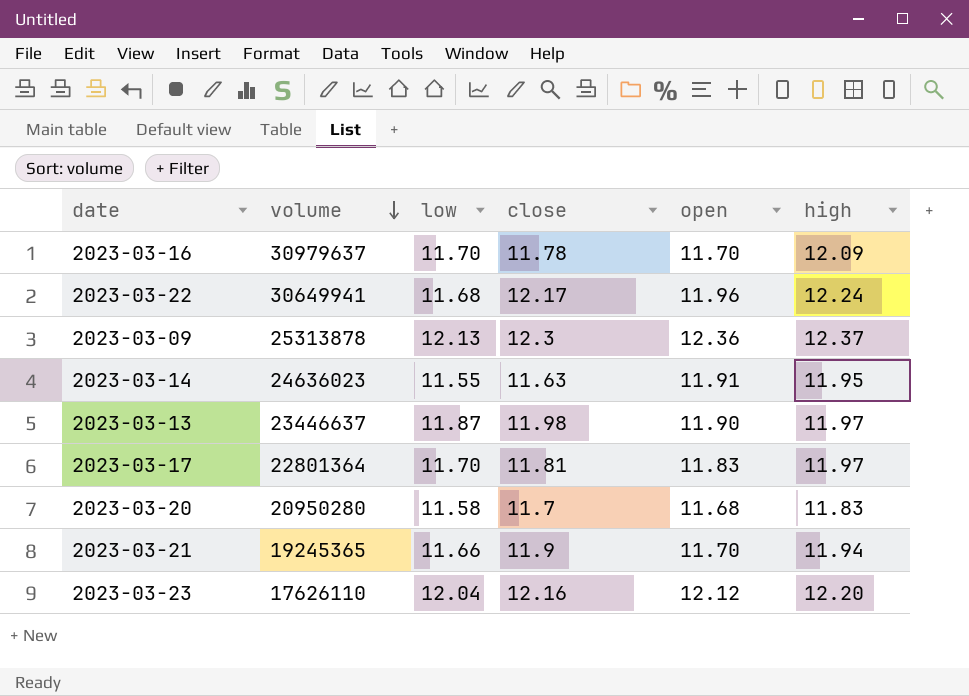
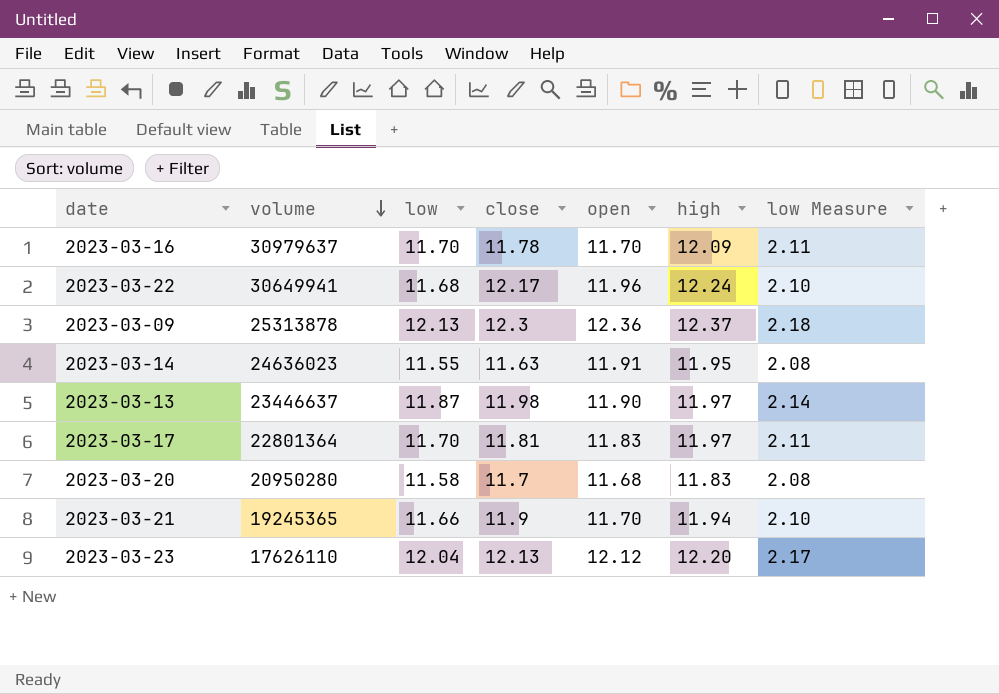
column low Measure | formula: none -> [low] * 0.18
2023-03-23 | close: 12.16 -> 12.13

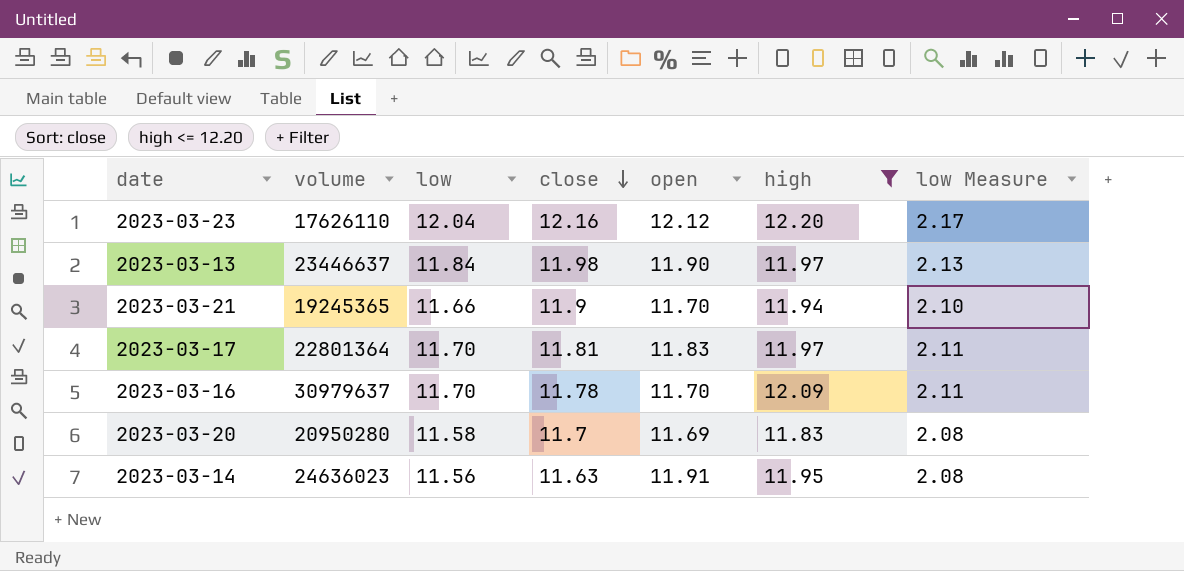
filter: none -> high <= 12.20
row order: volume descending -> close descending
2023-03-23 | close: 12.13 -> 12.16
2023-03-13 | low: 11.87 -> 11.84
2023-03-13 | low Measure: 2.14 -> 2.13
2023-03-20 | open: 11.68 -> 11.69
2023-03-14 | low: 11.55 -> 11.56

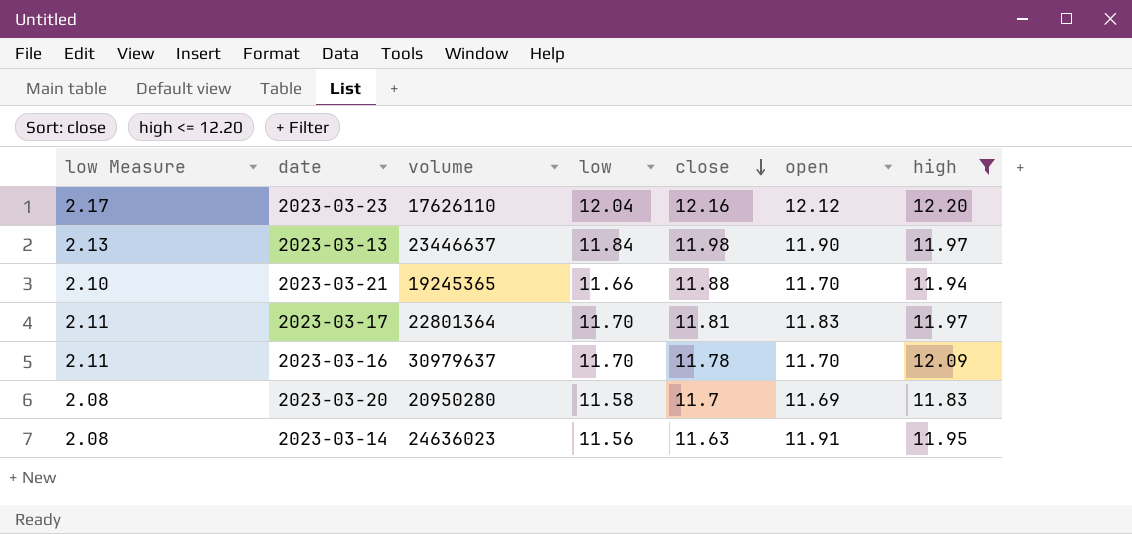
column low Measure | position: 7 -> 1
2023-03-21 | close: 11.9 -> 11.88

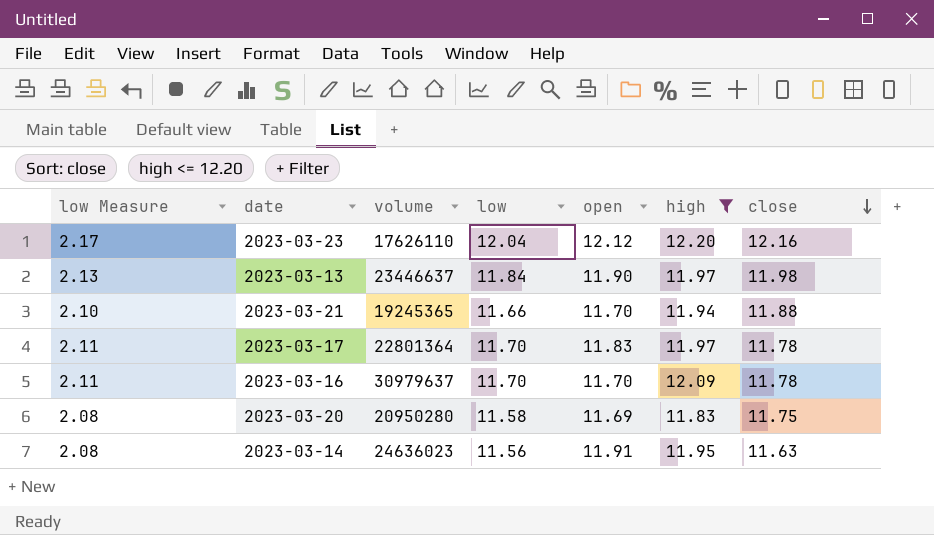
column close | position: 5 -> 7
2023-03-17 | close: 11.81 -> 11.78
2023-03-20 | close: 11.7 -> 11.75

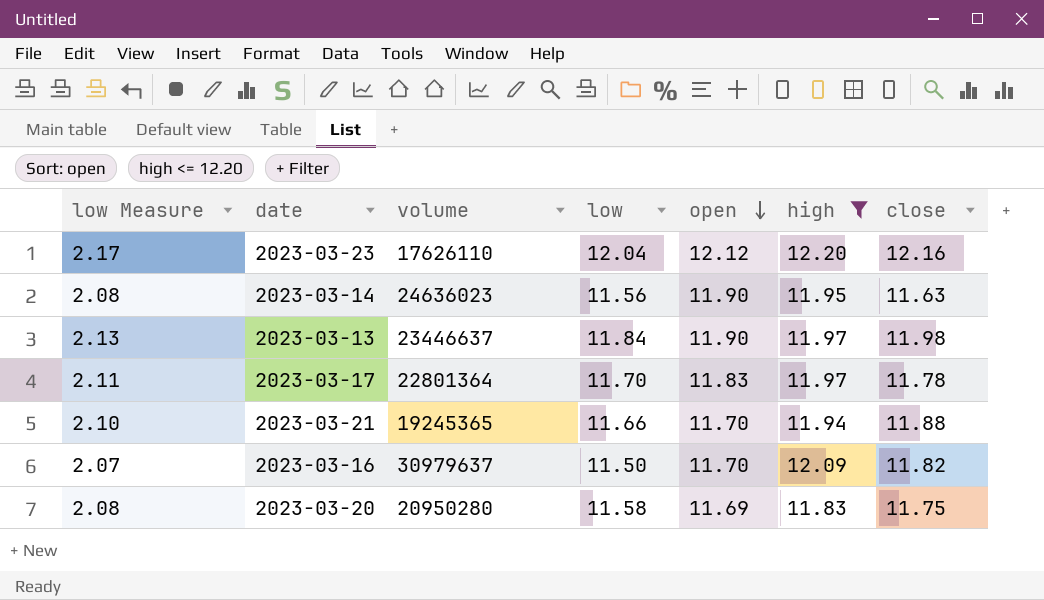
row order: close descending -> open descending
2023-03-14 | open: 11.91 -> 11.90
2023-03-16 | low Measure: 2.11 -> 2.07
2023-03-16 | low: 11.70 -> 11.50
2023-03-16 | close: 11.78 -> 11.82

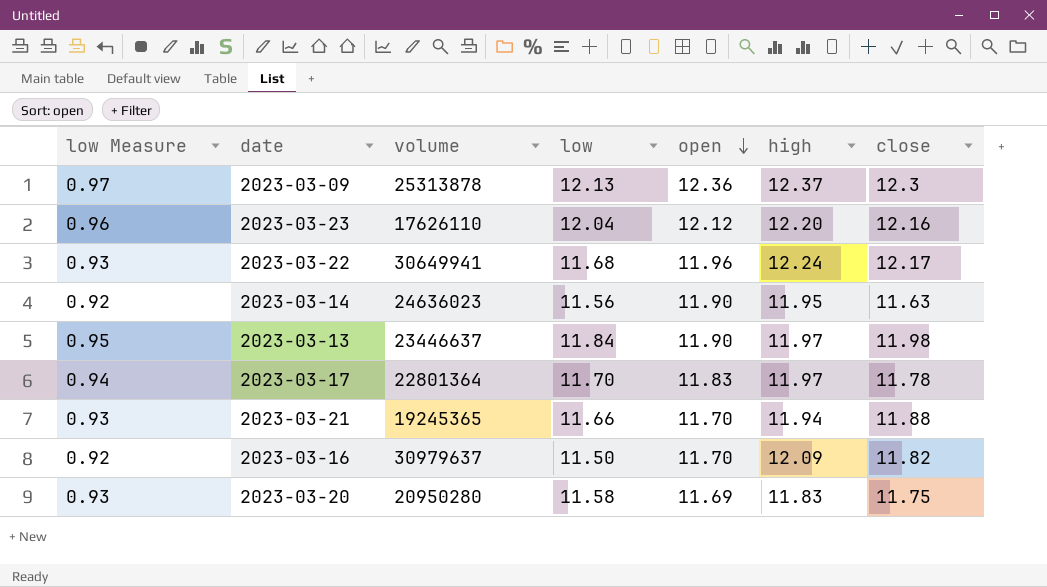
filter: high <= 12.20 -> none
column low Measure | formula: [low] * 0.18 -> [low] * 0.08

